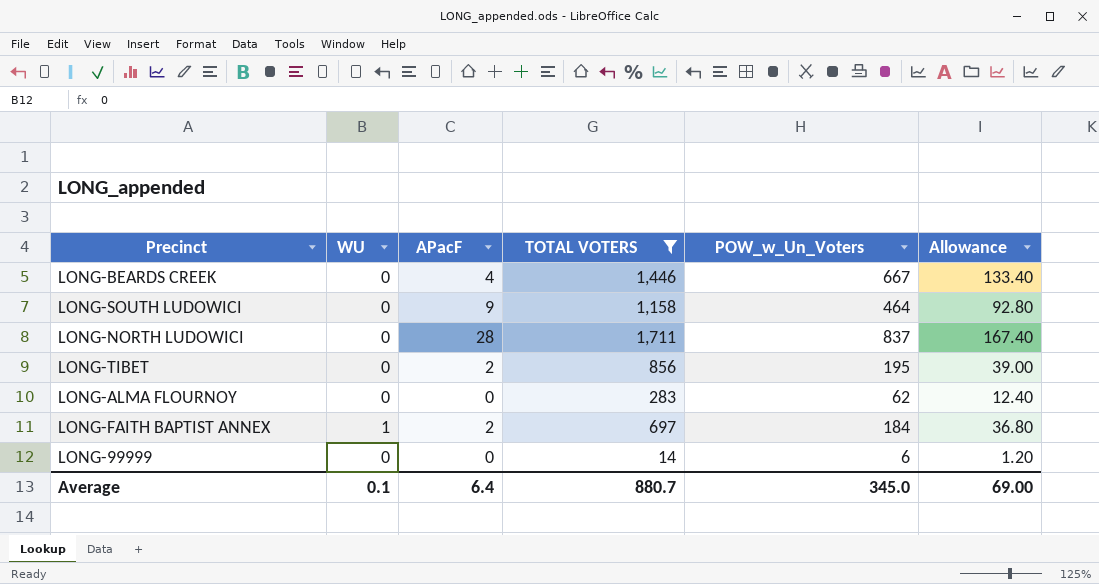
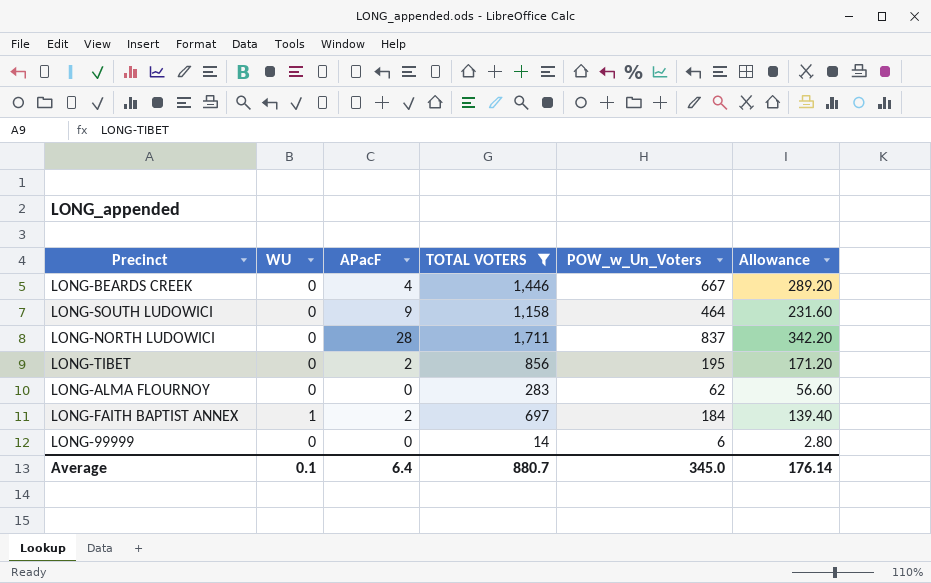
column Allowance | formula: [POW_w_Un_Voters] * 0.2 -> [TOTAL VOTERS] * 0.2
Average | Allowance: 69.00 -> 176.14

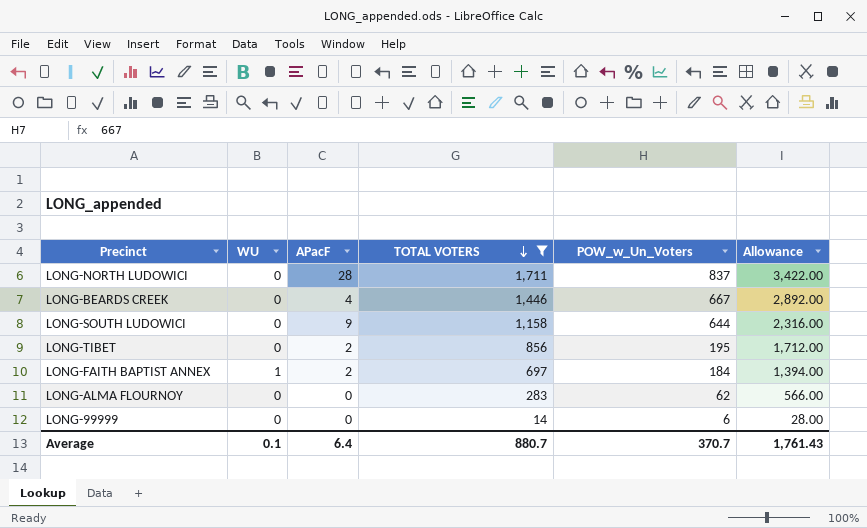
row order: none -> TOTAL VOTERS descending
column Allowance | formula: [TOTAL VOTERS] * 0.2 -> [TOTAL VOTERS] * 2
LONG-SOUTH LUDOWICI | POW_w_Un_Voters: 464 -> 644
Average | POW_w_Un_Voters: 345.0 -> 370.7
Average | Allowance: 176.14 -> 1,761.43

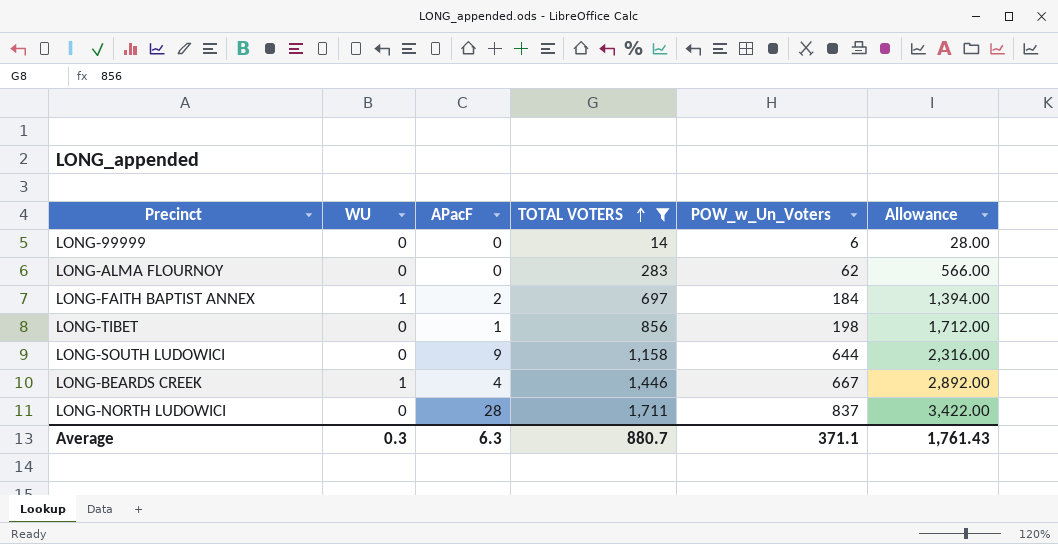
row order: TOTAL VOTERS descending -> TOTAL VOTERS ascending
LONG-TIBET | APacF: 2 -> 1
LONG-TIBET | POW_w_Un_Voters: 195 -> 198
LONG-BEARDS CREEK | WU: 0 -> 1
Average | WU: 0.1 -> 0.3
Average | APacF: 6.4 -> 6.3
Average | POW_w_Un_Voters: 370.7 -> 371.1

